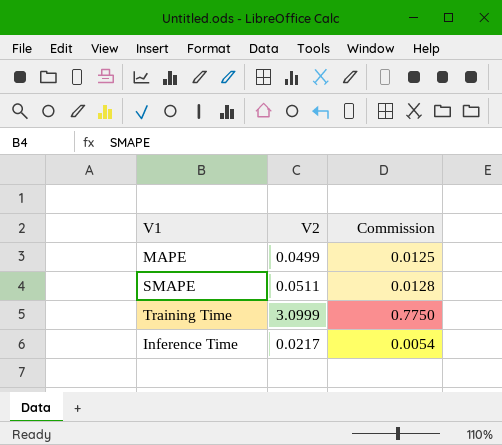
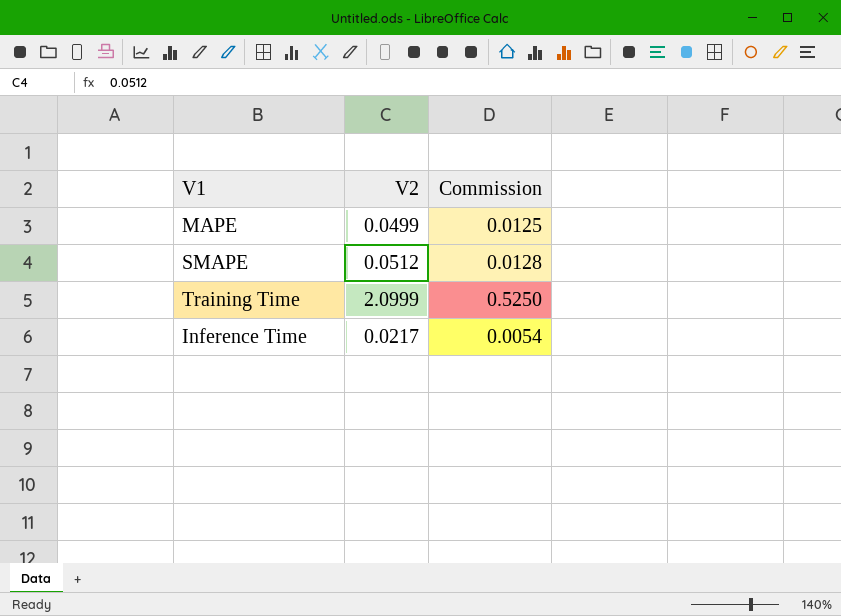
SMAPE | V2: 0.0511 -> 0.0512
Training Time | V2: 3.0999 -> 2.0999
Training Time | Commission: 0.7750 -> 0.5250

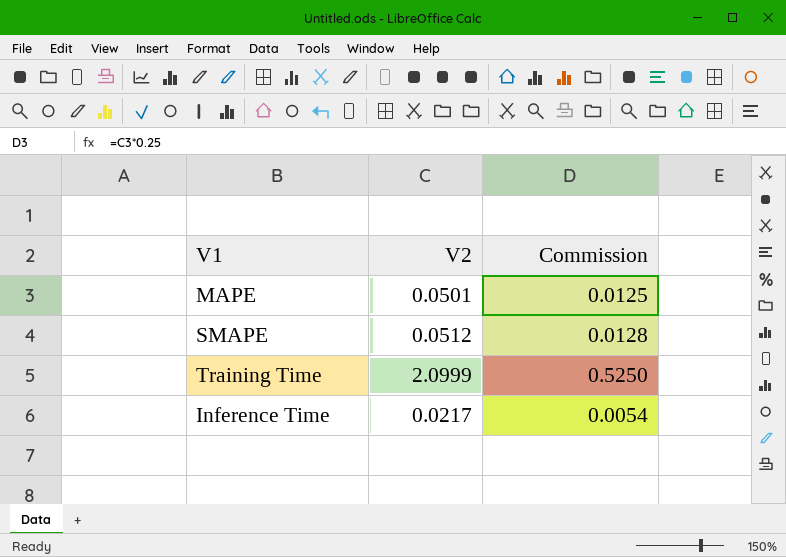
MAPE | V2: 0.0499 -> 0.0501

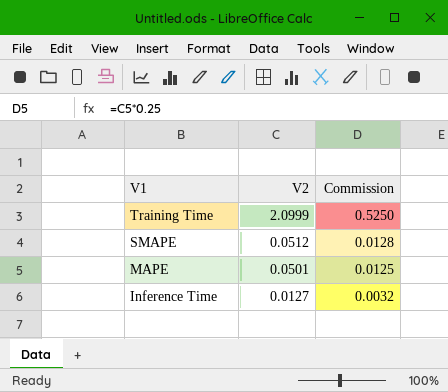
row order: none -> V1 descending
Inference Time | V2: 0.0217 -> 0.0127
Inference Time | Commission: 0.0054 -> 0.0032

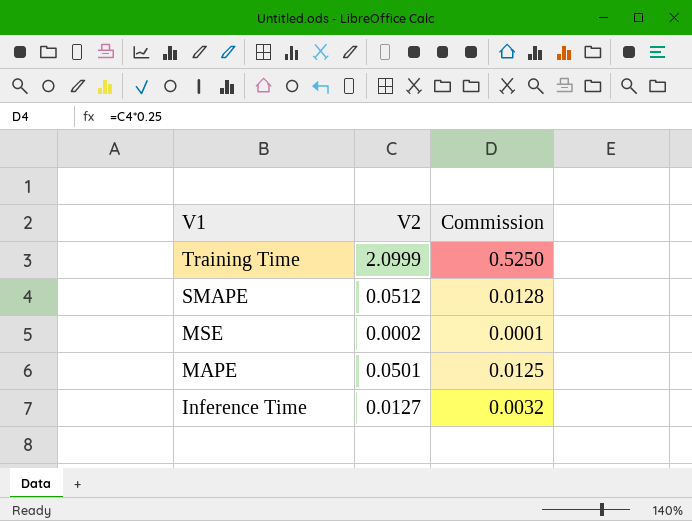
row MSE: none -> 0.0002 | 0.0001

